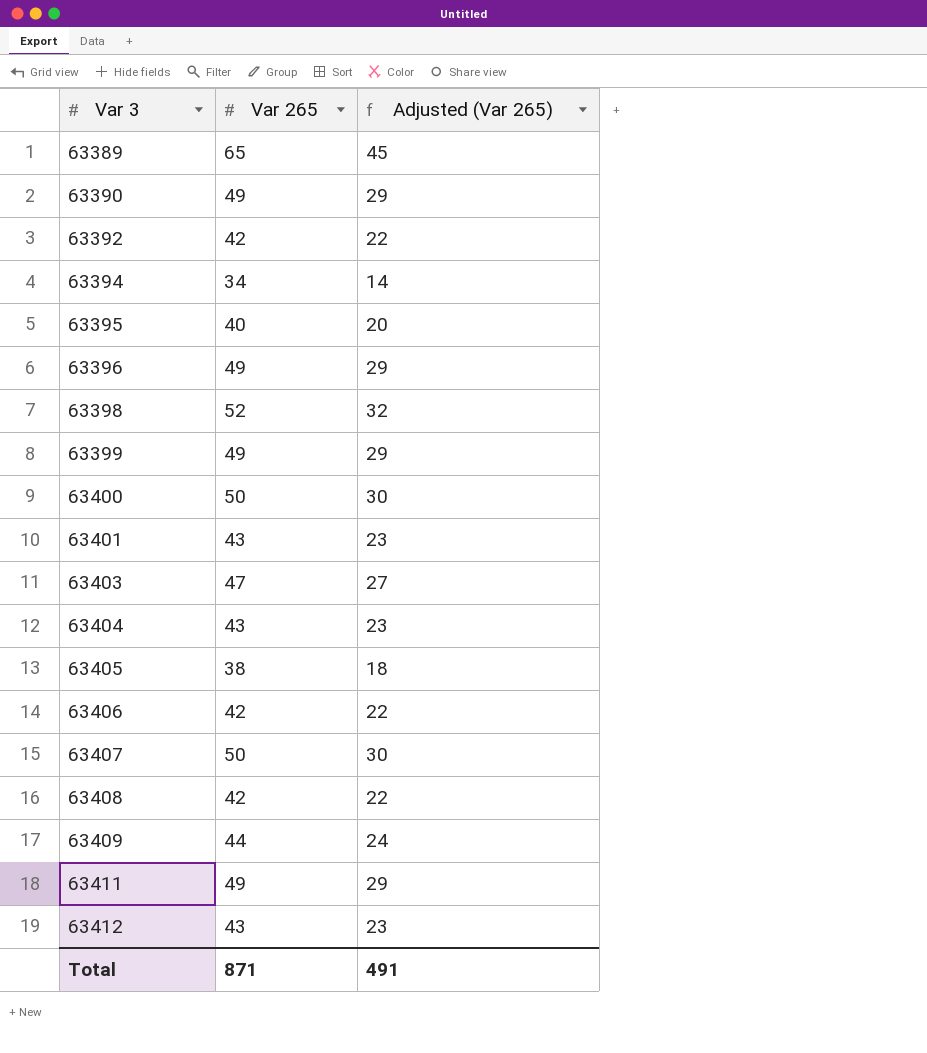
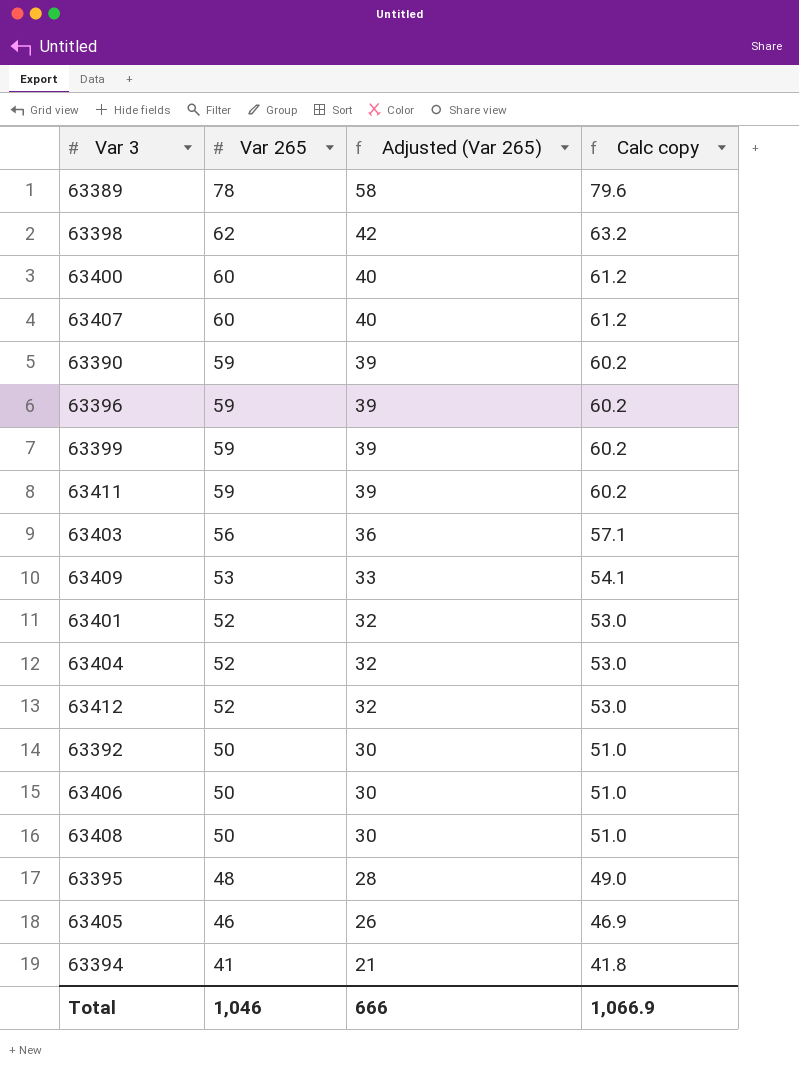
row order: Var 3 ascending -> Var 265 descending
column Calc copy | formula: none -> [Var 265] * 1.02
63389 | Var 265: 65 -> 78
63389 | Adjusted (Var 265): 45 -> 58
63398 | Var 265: 52 -> 62
63398 | Adjusted (Var 265): 32 -> 42
63400 | Var 265: 50 -> 60
63400 | Adjusted (Var 265): 30 -> 40
63407 | Var 265: 50 -> 60
63407 | Adjusted (Var 265): 30 -> 40
63390 | Var 265: 49 -> 59
63390 | Adjusted (Var 265): 29 -> 39
63396 | Var 265: 49 -> 59
63396 | Adjusted (Var 265): 29 -> 39
63399 | Var 265: 49 -> 59
63399 | Adjusted (Var 265): 29 -> 39
63411 | Var 265: 49 -> 59
63411 | Adjusted (Var 265): 29 -> 39
63403 | Var 265: 47 -> 56
63403 | Adjusted (Var 265): 27 -> 36
63409 | Var 265: 44 -> 53
63409 | Adjusted (Var 265): 24 -> 33
63401 | Var 265: 43 -> 52
63401 | Adjusted (Var 265): 23 -> 32
63404 | Var 265: 43 -> 52
63404 | Adjusted (Var 265): 23 -> 32
63412 | Var 265: 43 -> 52
63412 | Adjusted (Var 265): 23 -> 32
63392 | Var 265: 42 -> 50
63392 | Adjusted (Var 265): 22 -> 30
63406 | Var 265: 42 -> 50
63406 | Adjusted (Var 265): 22 -> 30
63408 | Var 265: 42 -> 50
63408 | Adjusted (Var 265): 22 -> 30
63395 | Var 265: 40 -> 48
63395 | Adjusted (Var 265): 20 -> 28
63405 | Var 265: 38 -> 46
63405 | Adjusted (Var 265): 18 -> 26
63394 | Var 265: 34 -> 41
63394 | Adjusted (Var 265): 14 -> 21
Total | Var 265: 871 -> 1,046
Total | Adjusted (Var 265): 491 -> 666

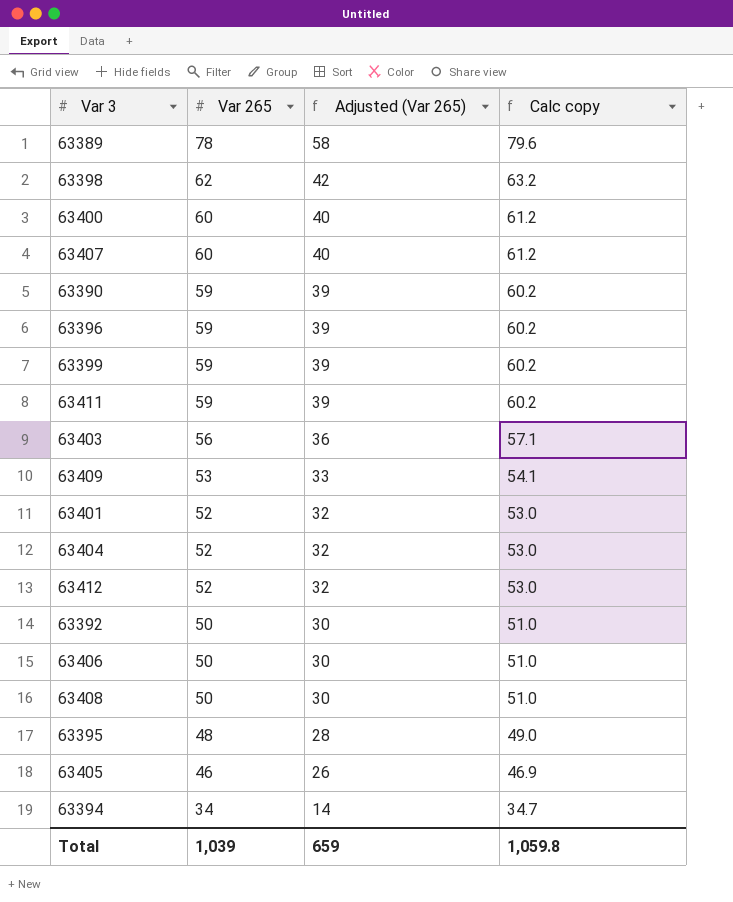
63394 | Var 265: 41 -> 34
63394 | Adjusted (Var 265): 21 -> 14
63394 | Calc copy: 41.8 -> 34.7
Total | Var 265: 1,046 -> 1,039
Total | Adjusted (Var 265): 666 -> 659
Total | Calc copy: 1,066.9 -> 1,059.8

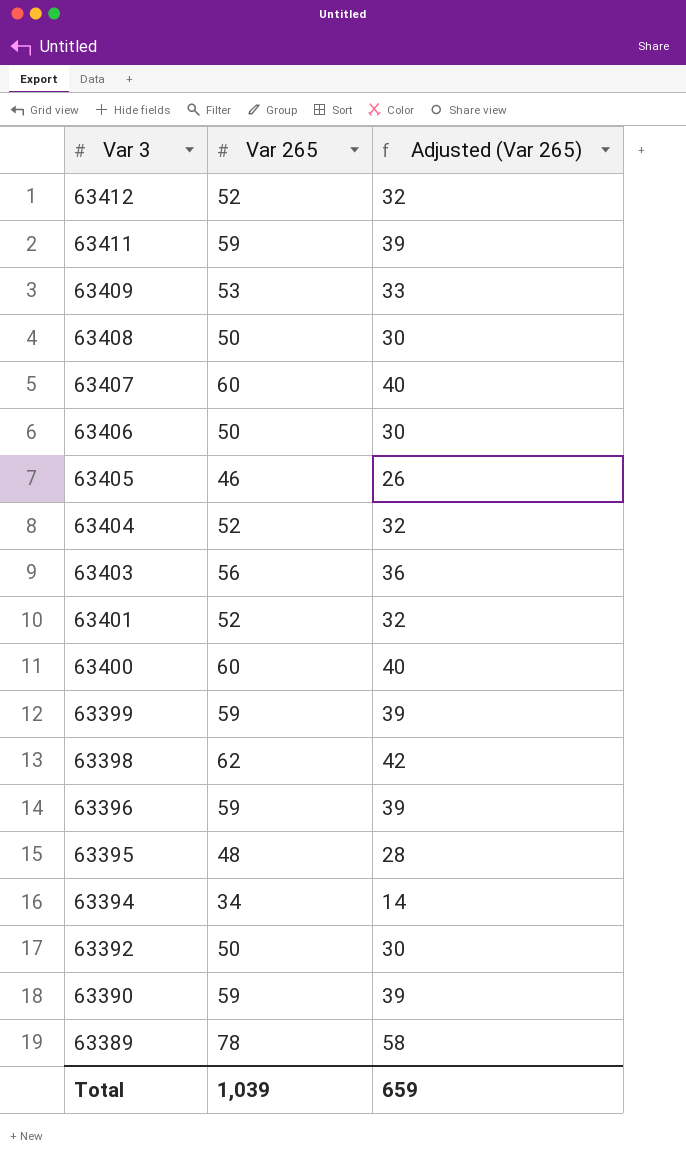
row order: Var 265 descending -> Var 3 descending
column Calc copy | formula: [Var 265] * 1.02 -> none

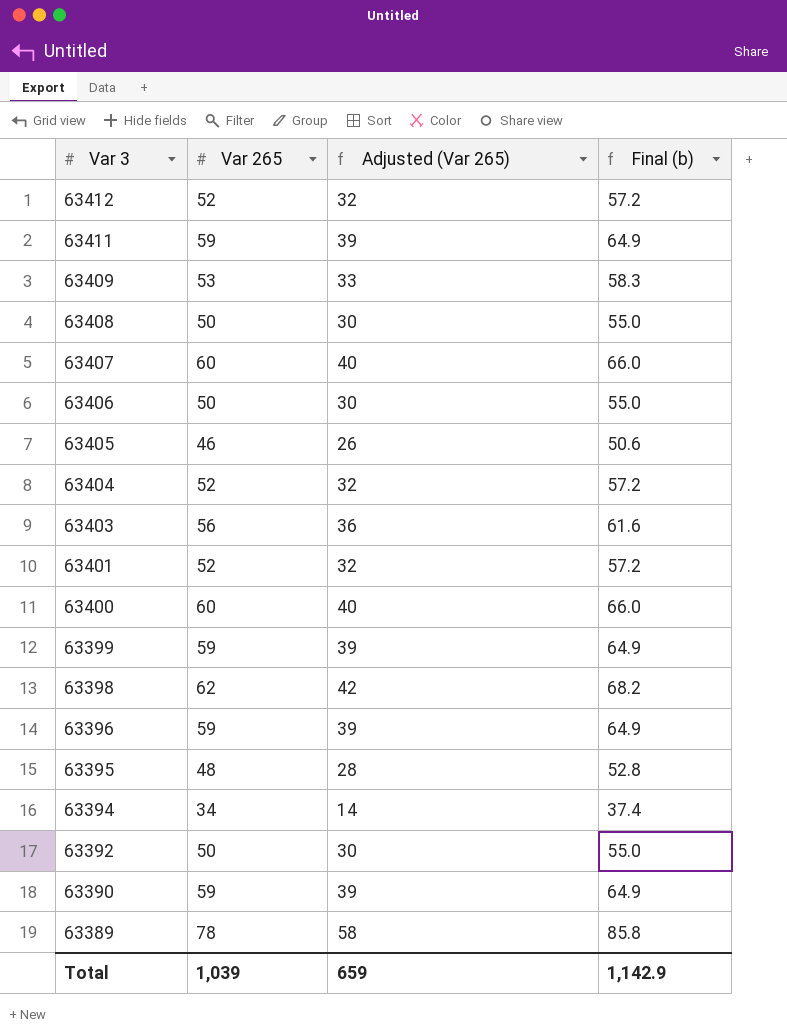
column Final (b) | formula: none -> [Var 265] * 1.1

